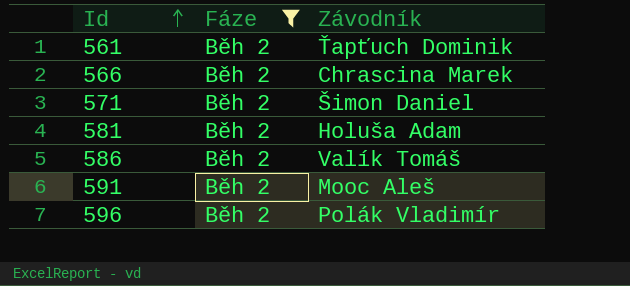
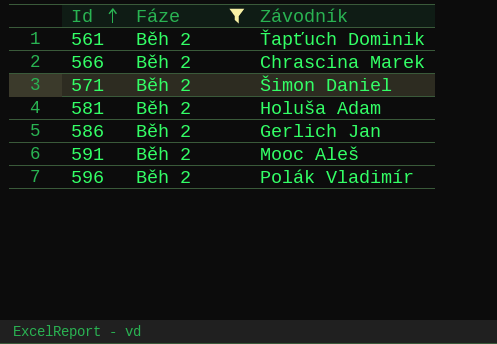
586 | Závodník: Valík Tomáš -> Gerlich Jan

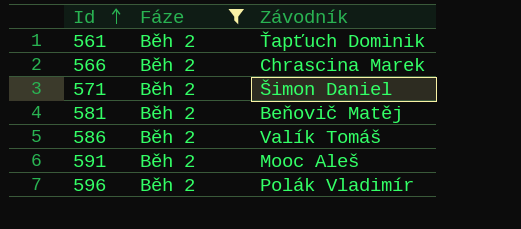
581 | Závodník: Holuša Adam -> Beňovič Matěj
586 | Závodník: Gerlich Jan -> Valík Tomáš

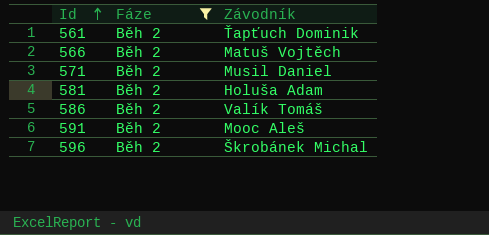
566 | Závodník: Chrascina Marek -> Matuš Vojtěch
571 | Závodník: Šimon Daniel -> Musil Daniel
581 | Závodník: Beňovič Matěj -> Holuša Adam
596 | Závodník: Polák Vladimír -> Škrobánek Michal

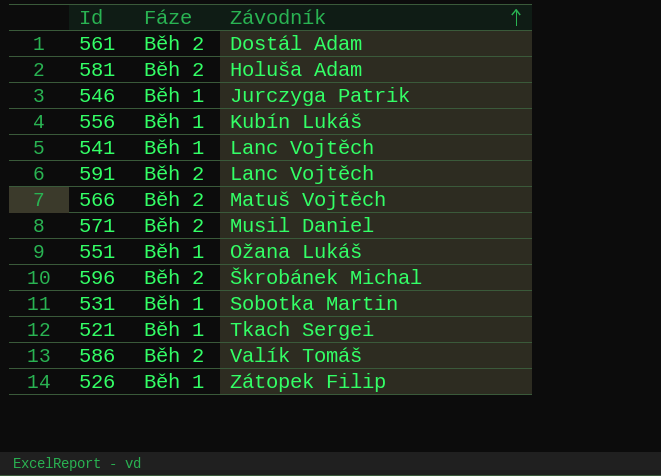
filter: Fáze = Běh 2 -> none
row order: Id ascending -> Závodník ascending
561 | Závodník: Ťapťuch Dominik -> Dostál Adam
591 | Závodník: Mooc Aleš -> Lanc Vojtěch

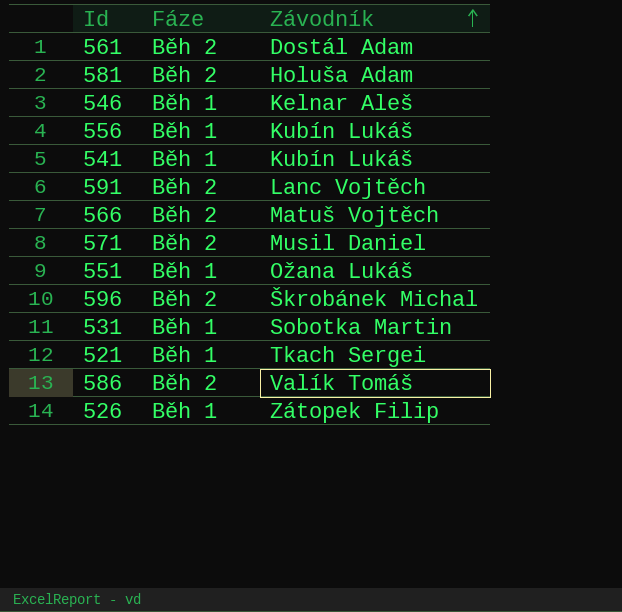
546 | Závodník: Jurczyga Patrik -> Kelnar Aleš
541 | Závodník: Lanc Vojtěch -> Kubín Lukáš

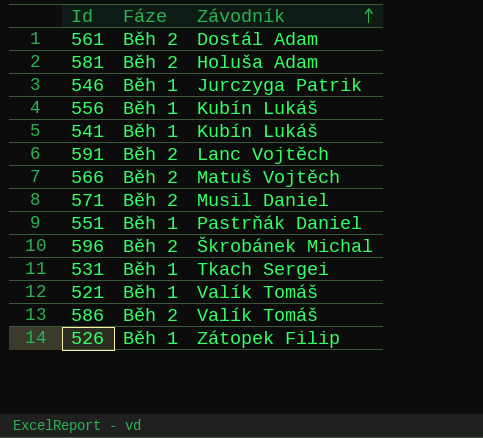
546 | Závodník: Kelnar Aleš -> Jurczyga Patrik
551 | Závodník: Ožana Lukáš -> Pastrňák Daniel
531 | Závodník: Sobotka Martin -> Tkach Sergei
521 | Závodník: Tkach Sergei -> Valík Tomáš

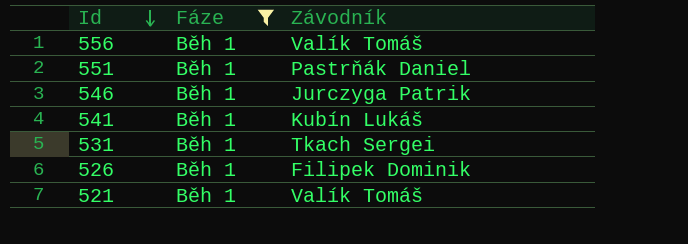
filter: none -> Fáze = Běh 1
row order: Závodník ascending -> Id descending
556 | Závodník: Kubín Lukáš -> Valík Tomáš
526 | Závodník: Zátopek Filip -> Filipek Dominik

